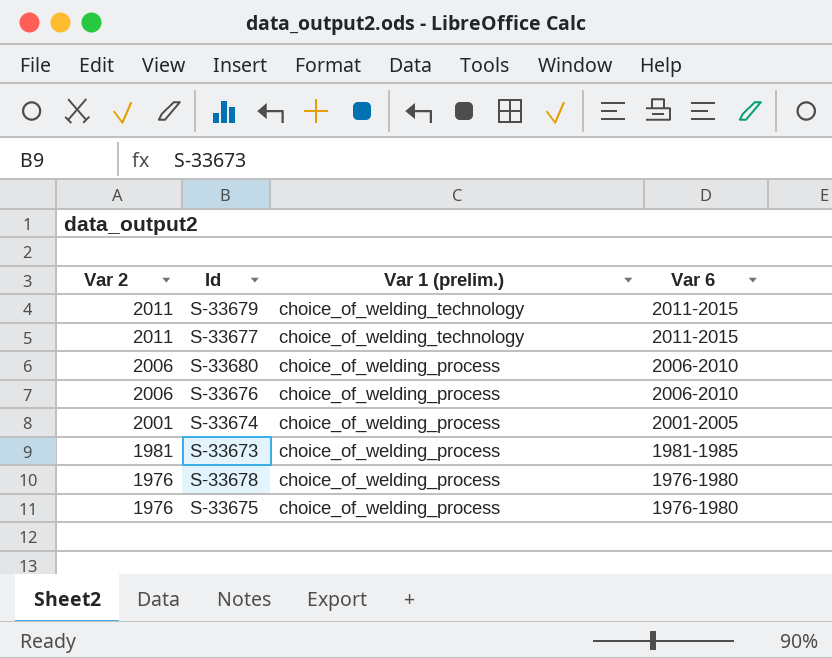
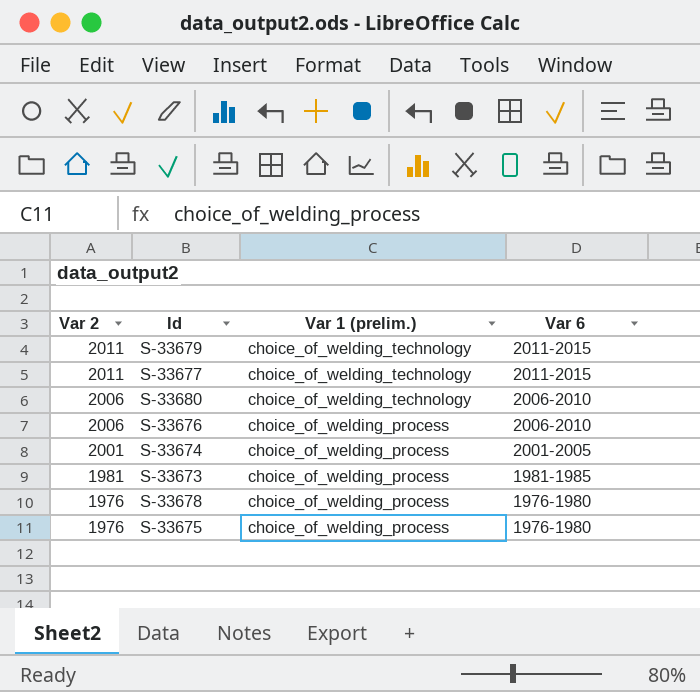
S-33680 | Var 1 (prelim.): choice_of_welding_process -> choice_of_welding_technology

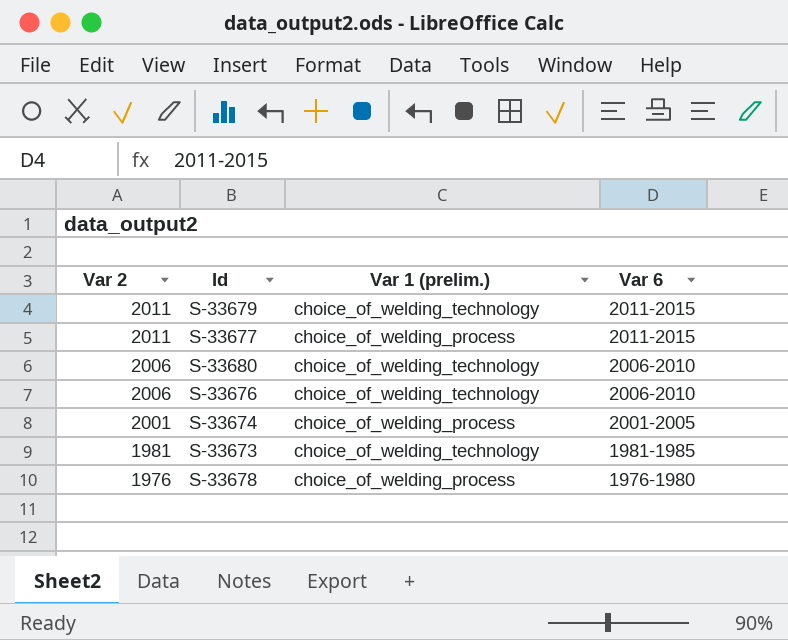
row S-33675: 1976 | choice_of_welding_process | 1976-1980 -> none
S-33677 | Var 1 (prelim.): choice_of_welding_technology -> choice_of_welding_process
S-33676 | Var 1 (prelim.): choice_of_welding_process -> choice_of_welding_technology
S-33673 | Var 1 (prelim.): choice_of_welding_process -> choice_of_welding_technology

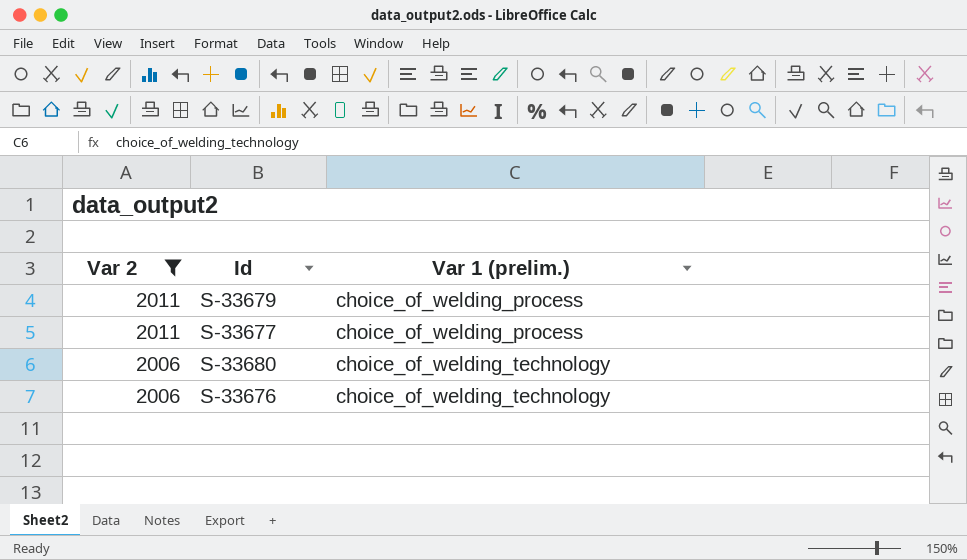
filter: none -> Var 2 >= 2006
column Var 6 | position: 4 -> none
S-33679 | Var 1 (prelim.): choice_of_welding_technology -> choice_of_welding_process

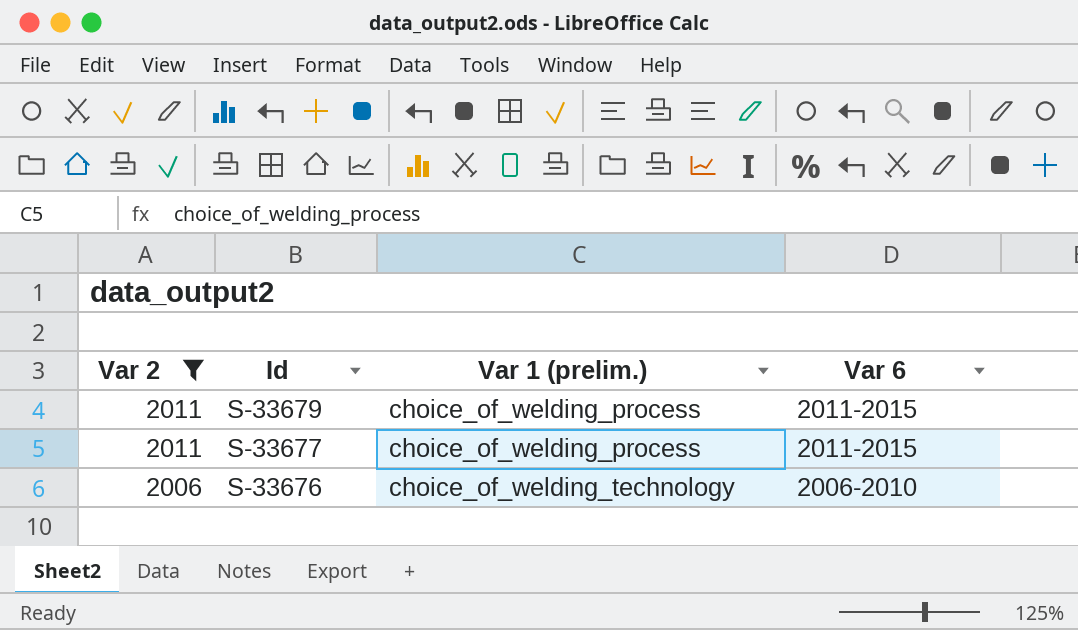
column Var 6 | position: none -> 4
row S-33680: 2006 | choice_of_welding_technology -> none

